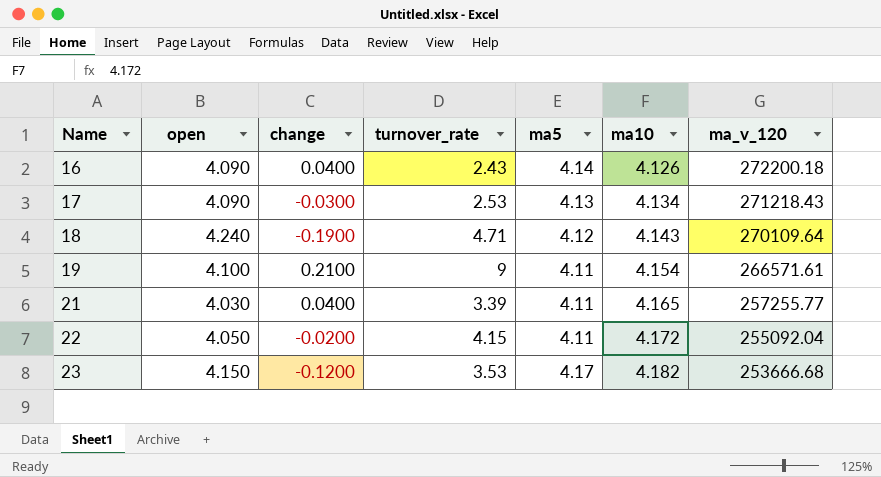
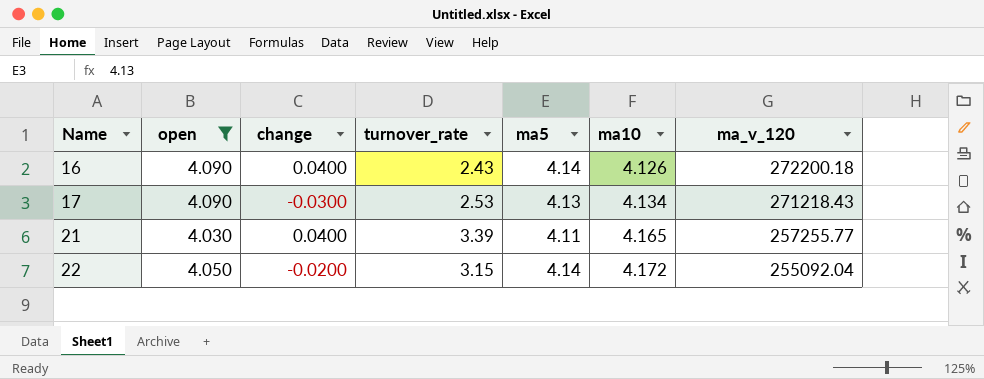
filter: none -> open <= 4.090
22 | turnover_rate: 4.15 -> 3.15
22 | ma5: 4.11 -> 4.14

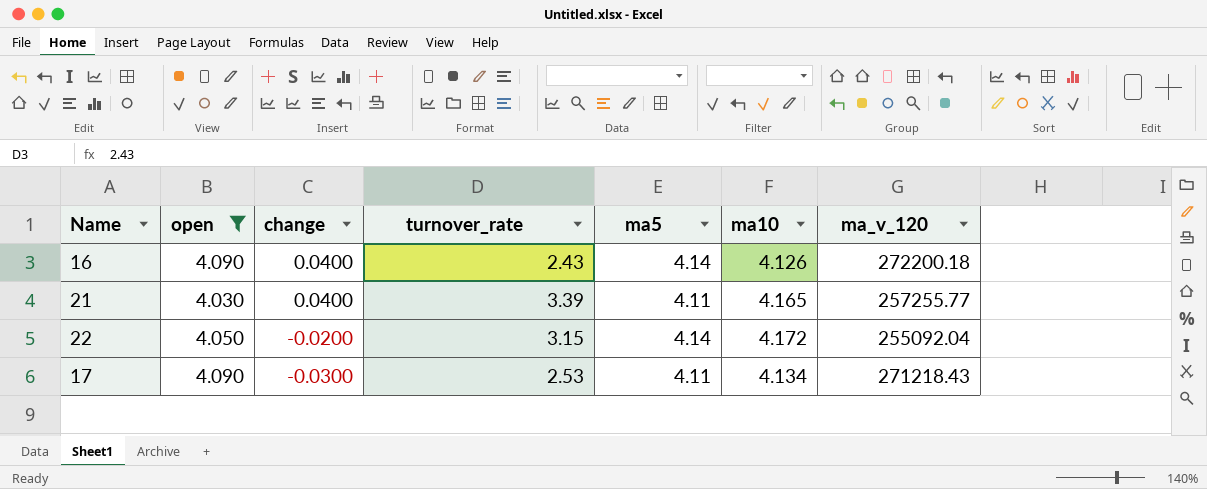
row order: Name ascending -> change descending
17 | ma5: 4.13 -> 4.11

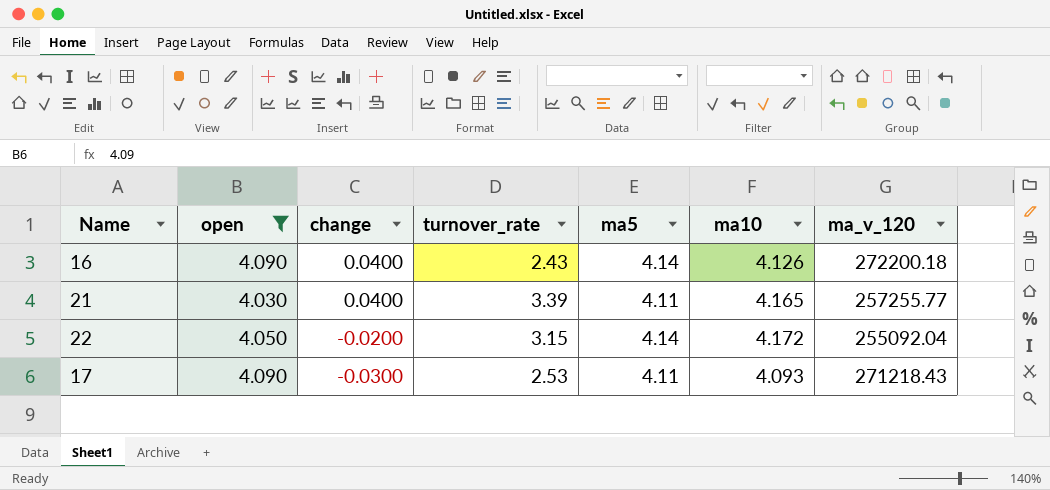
17 | ma10: 4.134 -> 4.093

